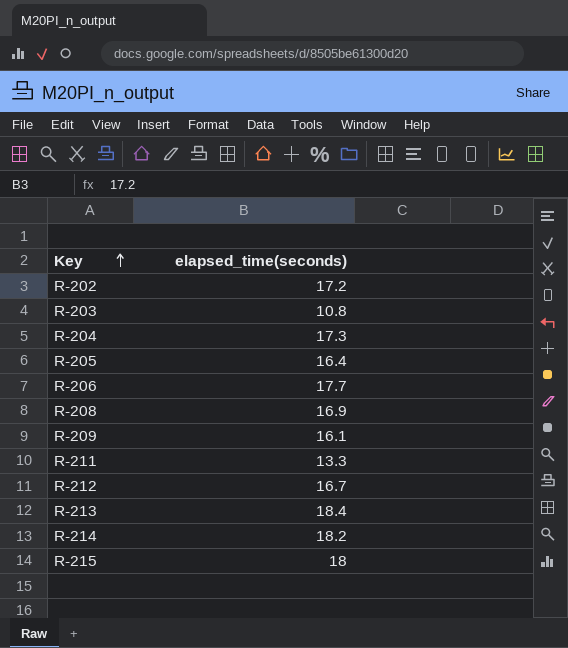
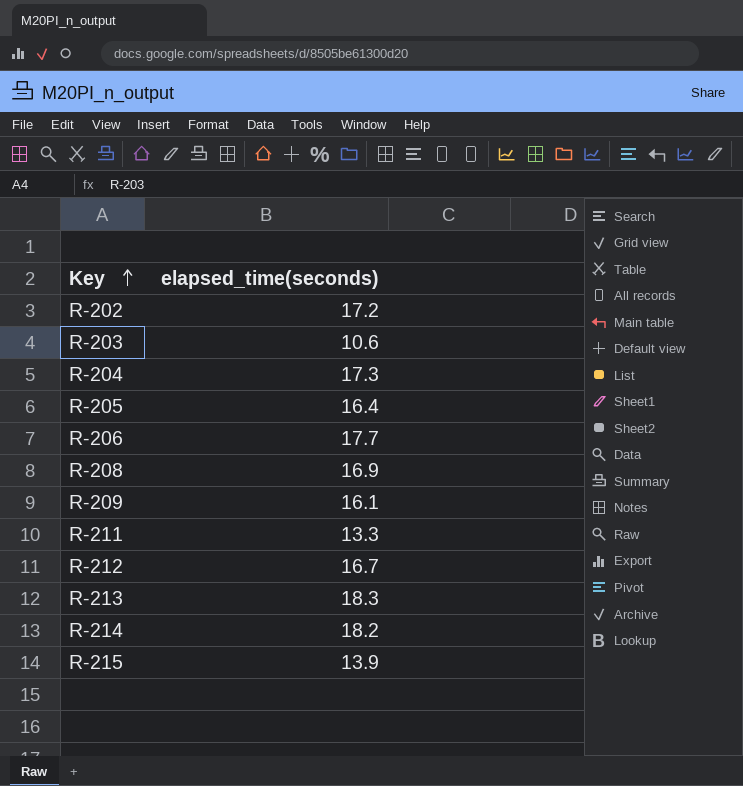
R-203 | elapsed_time(seconds): 10.8 -> 10.6
R-213 | elapsed_time(seconds): 18.4 -> 18.3
R-215 | elapsed_time(seconds): 18 -> 13.9

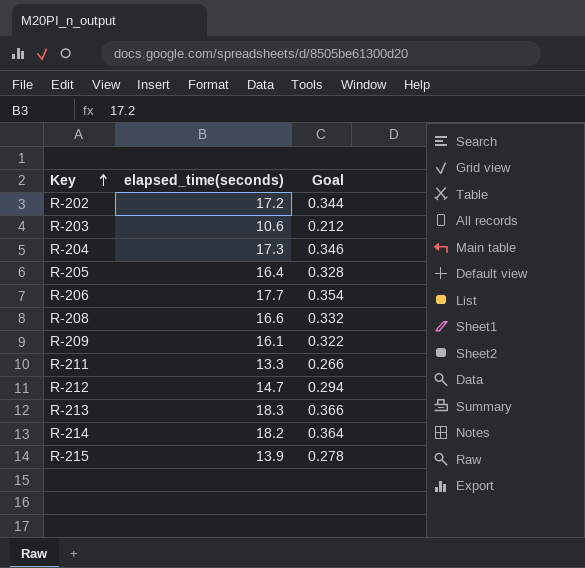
column Goal | formula: none -> [elapsed_time(seconds)] * 0.02
R-208 | elapsed_time(seconds): 16.9 -> 16.6
R-212 | elapsed_time(seconds): 16.7 -> 14.7

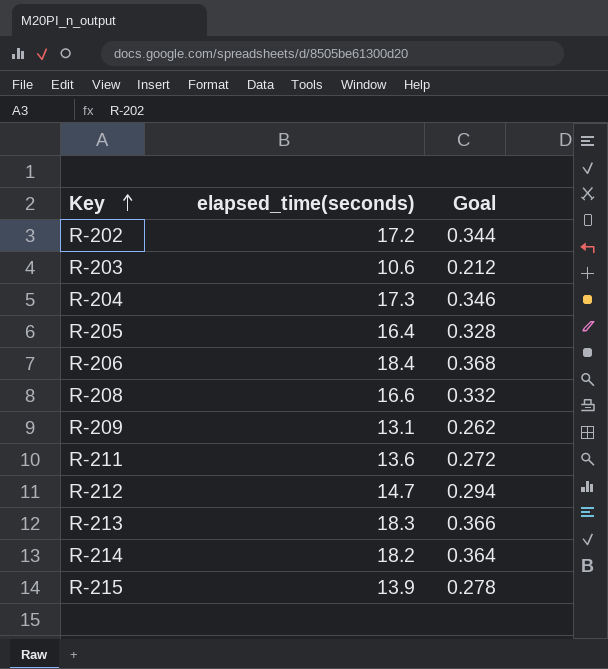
R-206 | elapsed_time(seconds): 17.7 -> 18.4
R-206 | Goal: 0.354 -> 0.368
R-209 | elapsed_time(seconds): 16.1 -> 13.1
R-209 | Goal: 0.322 -> 0.262
R-211 | elapsed_time(seconds): 13.3 -> 13.6
R-211 | Goal: 0.266 -> 0.272

